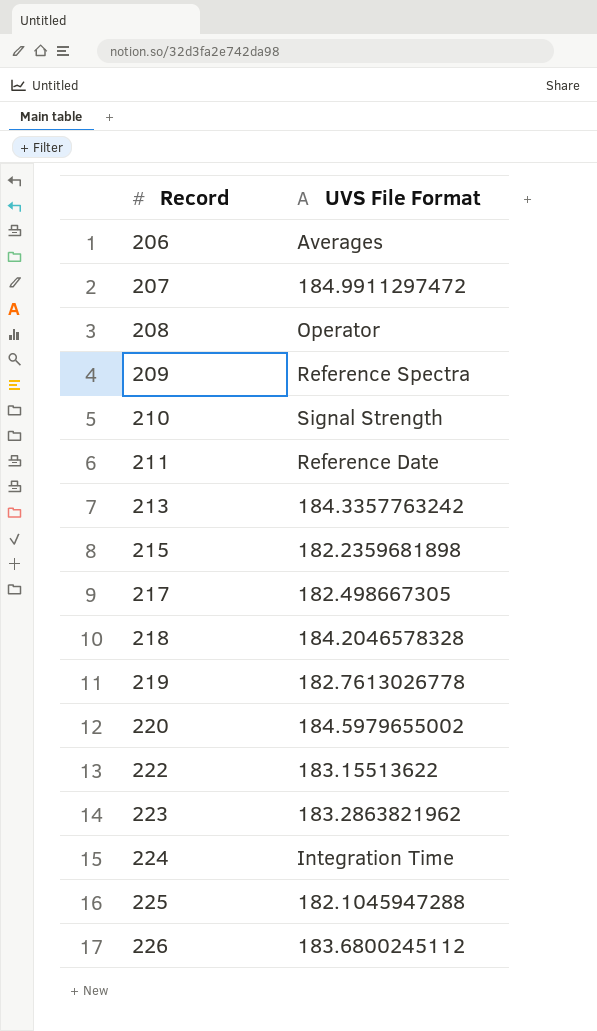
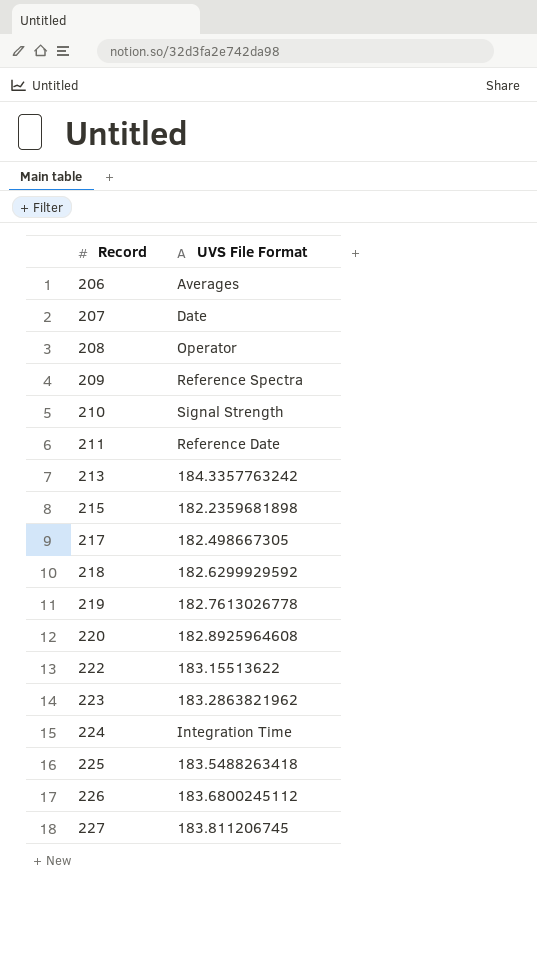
207 | UVS File Format: 184.9911297472 -> Date
218 | UVS File Format: 184.2046578328 -> 182.6299929592
220 | UVS File Format: 184.5979655002 -> 182.8925964608
225 | UVS File Format: 182.1045947288 -> 183.5488263418
row 227: none -> 183.811206745

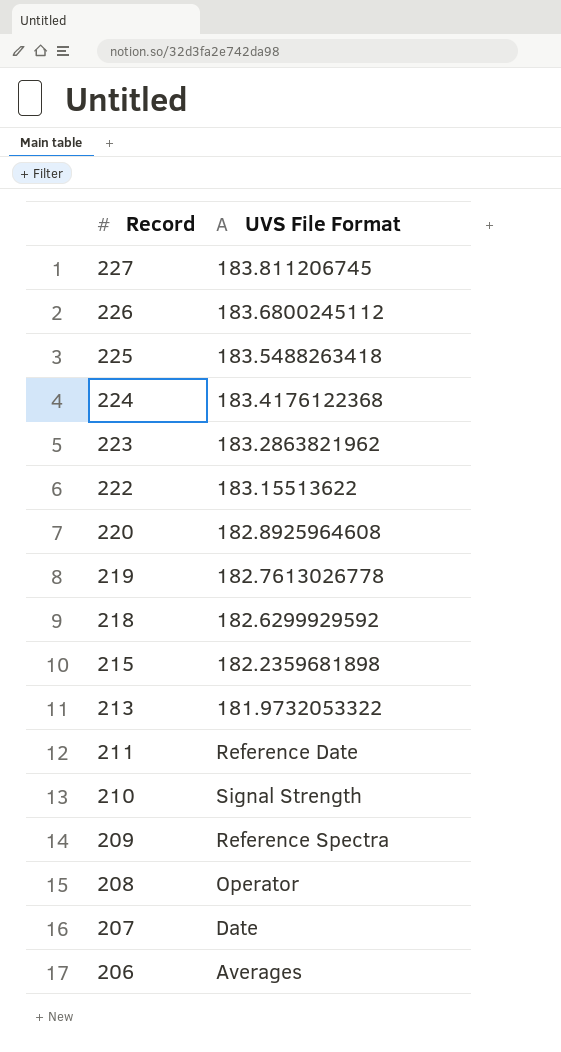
row order: Record ascending -> Record descending
row 217: 182.498667305 -> none
224 | UVS File Format: Integration Time -> 183.4176122368
213 | UVS File Format: 184.3357763242 -> 181.9732053322

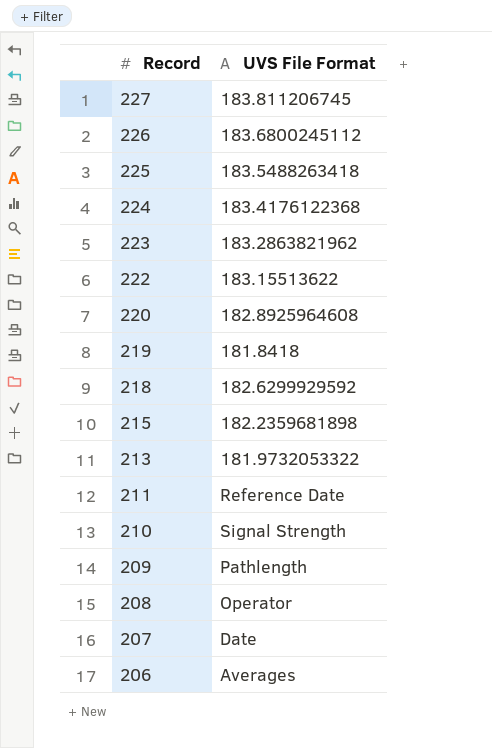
219 | UVS File Format: 182.7613026778 -> 181.8418
209 | UVS File Format: Reference Spectra -> Pathlength

